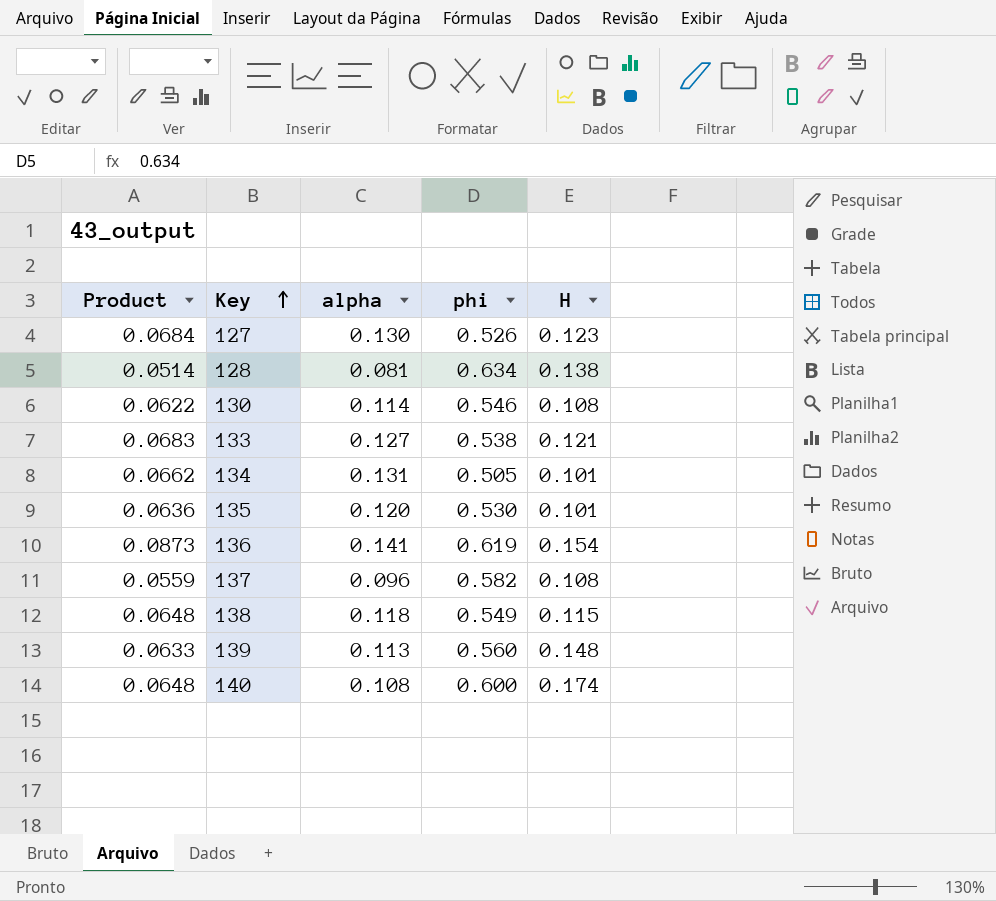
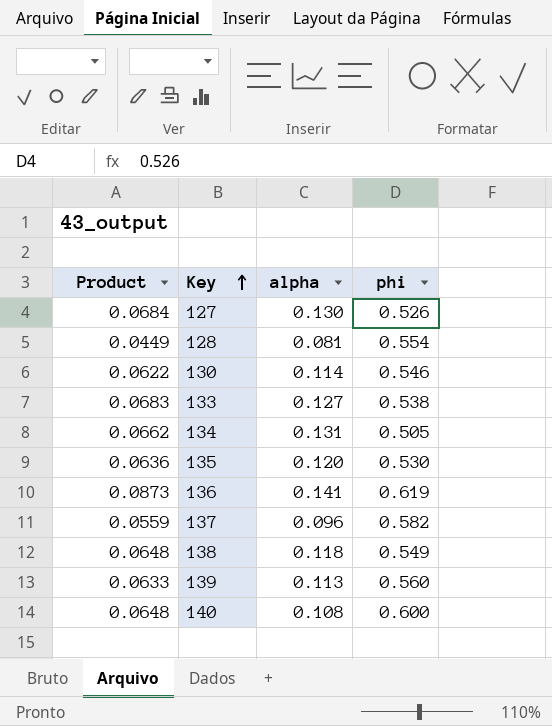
column H | position: 5 -> none
128 | Product: 0.0514 -> 0.0449
128 | phi: 0.634 -> 0.554

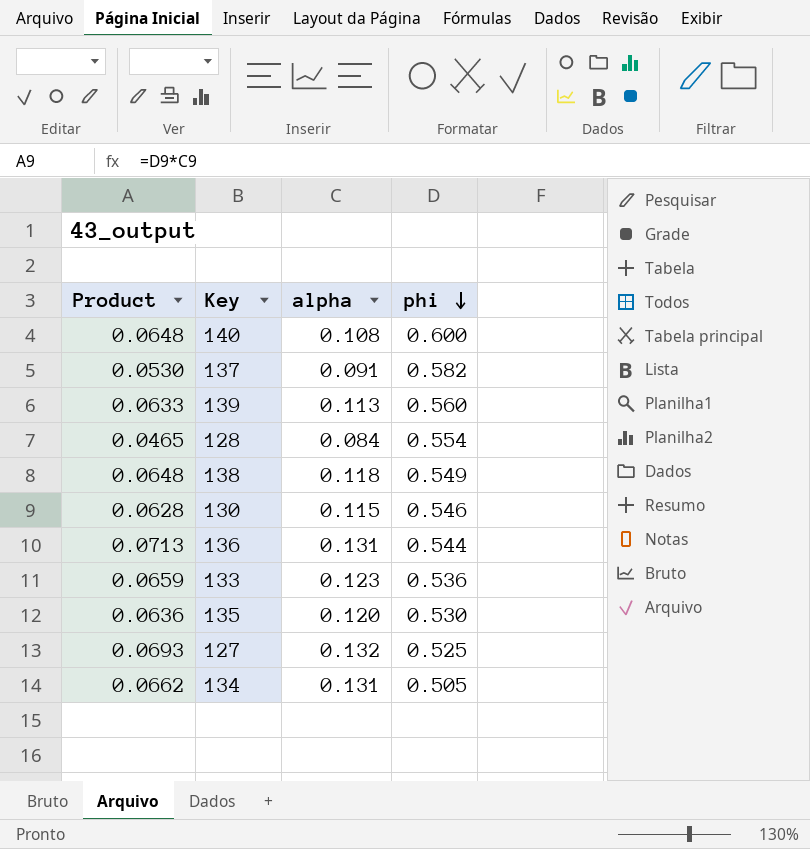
row order: Key ascending -> phi descending
137 | Product: 0.0559 -> 0.0530
137 | alpha: 0.096 -> 0.091
128 | Product: 0.0449 -> 0.0465
128 | alpha: 0.081 -> 0.084
130 | Product: 0.0622 -> 0.0628
130 | alpha: 0.114 -> 0.115
136 | Product: 0.0873 -> 0.0713
136 | alpha: 0.141 -> 0.131
136 | phi: 0.619 -> 0.544
133 | Product: 0.0683 -> 0.0659
133 | alpha: 0.127 -> 0.123
133 | phi: 0.538 -> 0.536
127 | Product: 0.0684 -> 0.0693
127 | alpha: 0.130 -> 0.132
127 | phi: 0.526 -> 0.525

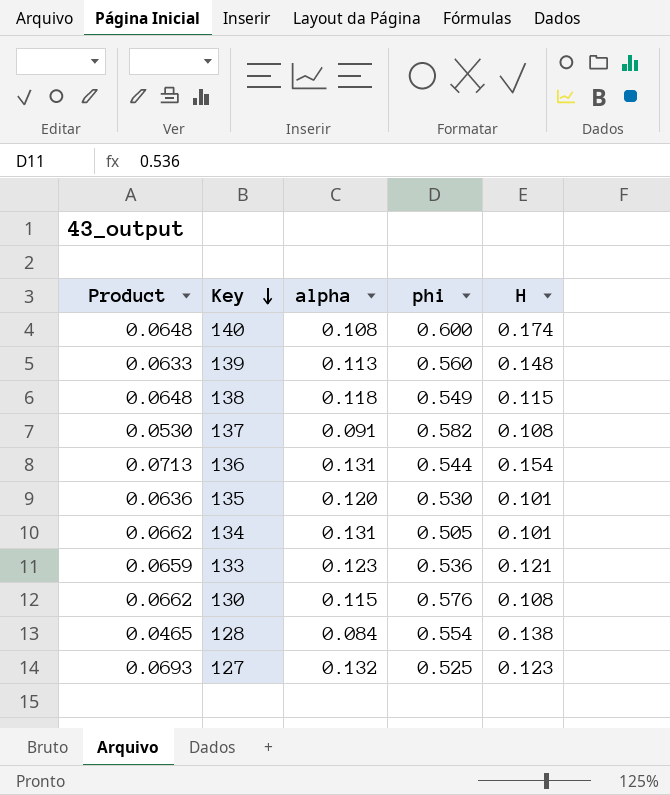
row order: phi descending -> Key descending
column H | position: none -> 5
130 | Product: 0.0628 -> 0.0662
130 | phi: 0.546 -> 0.576

